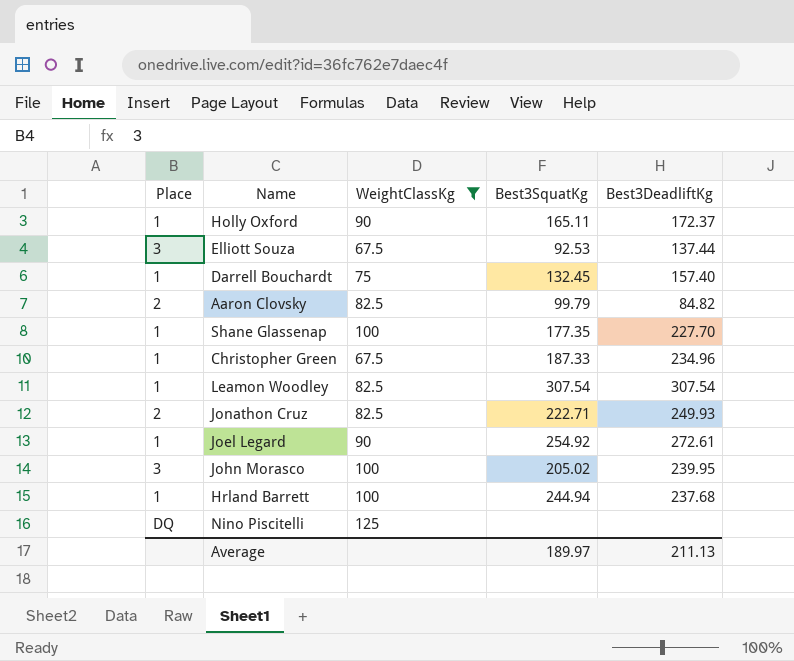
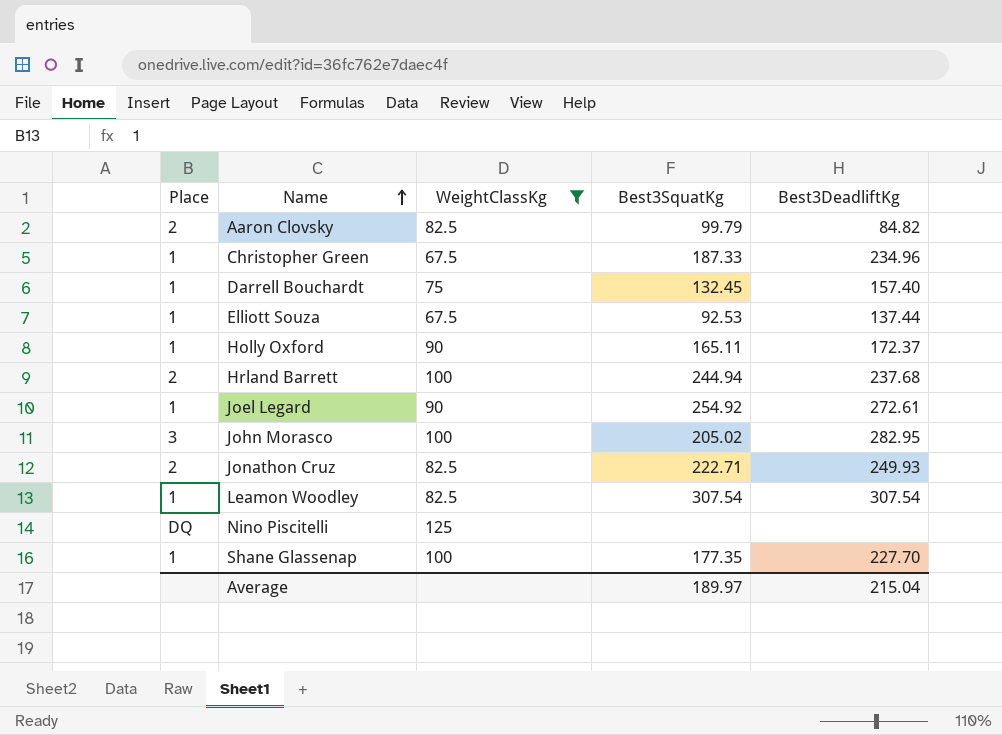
row order: none -> Name ascending
Elliott Souza | Place: 3 -> 1
Hrland Barrett | Place: 1 -> 2
John Morasco | Best3DeadliftKg: 239.95 -> 282.95
Average | Best3DeadliftKg: 211.13 -> 215.04

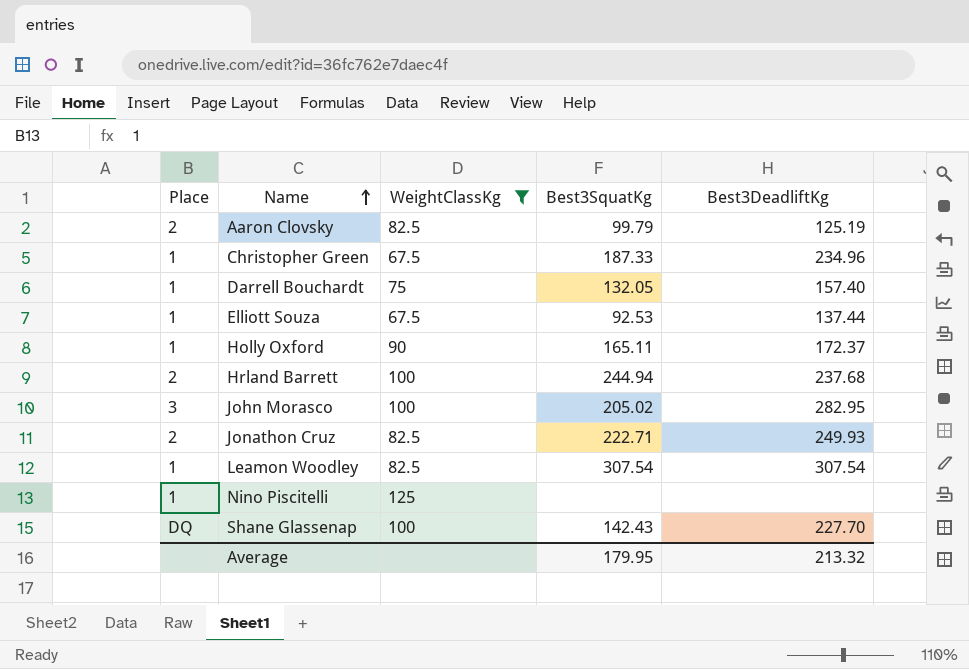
row Joel Legard: 1 | 90 | 254.92 | 272.61 -> none
Aaron Clovsky | Best3DeadliftKg: 84.82 -> 125.19
Darrell Bouchardt | Best3SquatKg: 132.45 -> 132.05
Nino Piscitelli | Place: DQ -> 1
Shane Glassenap | Place: 1 -> DQ
Shane Glassenap | Best3SquatKg: 177.35 -> 142.43
Average | Best3SquatKg: 189.97 -> 179.95
Average | Best3DeadliftKg: 215.04 -> 213.32

